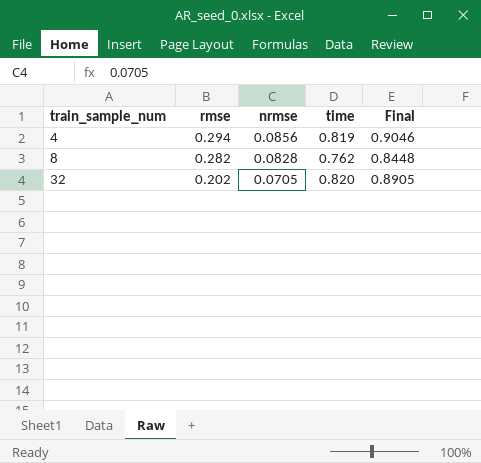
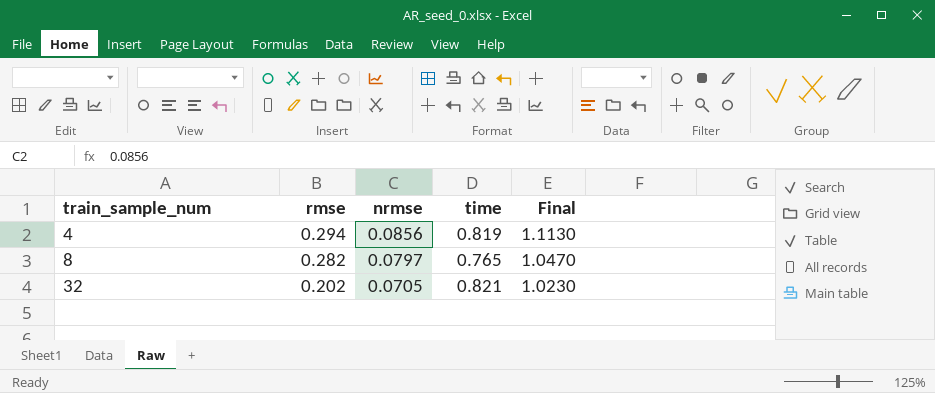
column Final | formula: [nrmse] + [time] -> [rmse] + [time]
8 | nrmse: 0.0828 -> 0.0797
8 | time: 0.762 -> 0.765
32 | time: 0.820 -> 0.821

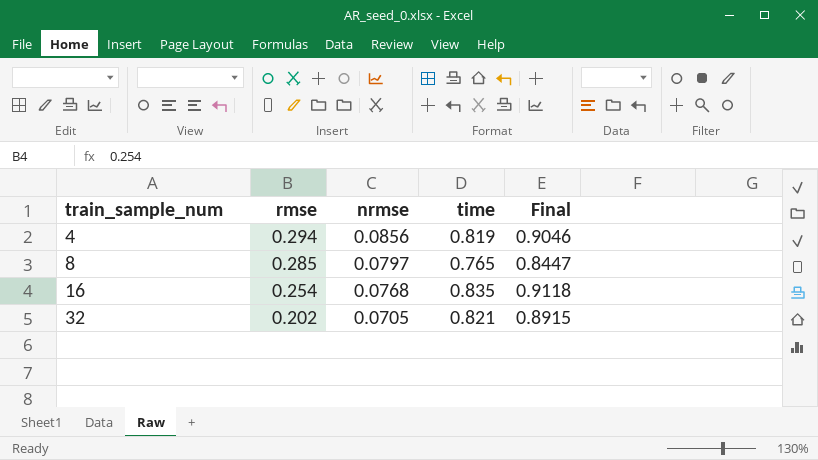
column Final | formula: [rmse] + [time] -> [nrmse] + [time]
8 | rmse: 0.282 -> 0.285
row 16: none -> 0.254 | 0.0768 | 0.835 | 0.9118

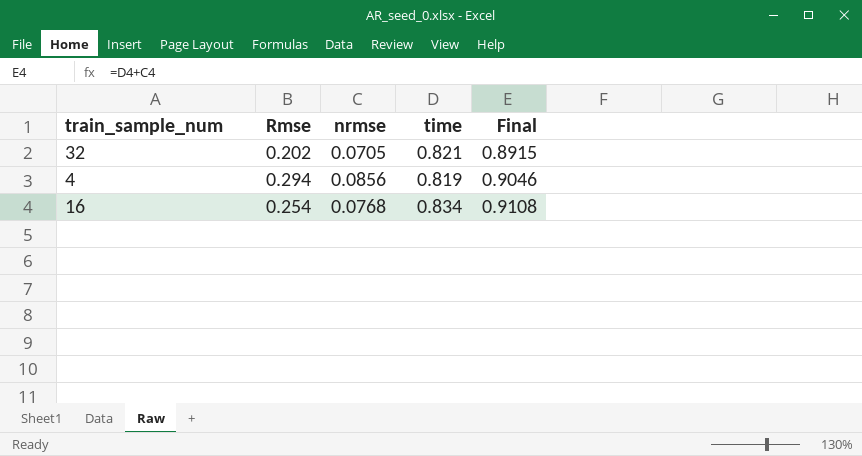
row order: train_sample_num ascending -> Final ascending
column name: rmse -> Rmse
row 8: 0.285 | 0.0797 | 0.765 | 0.8447 -> none
16 | time: 0.835 -> 0.834
16 | Final: 0.9118 -> 0.9108

